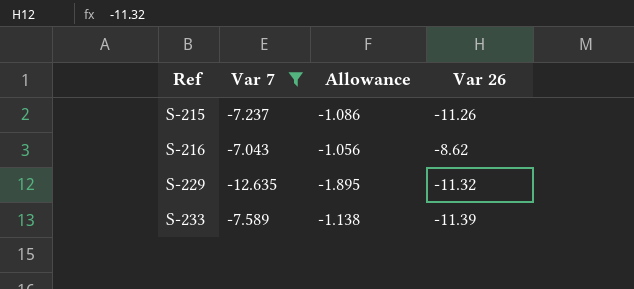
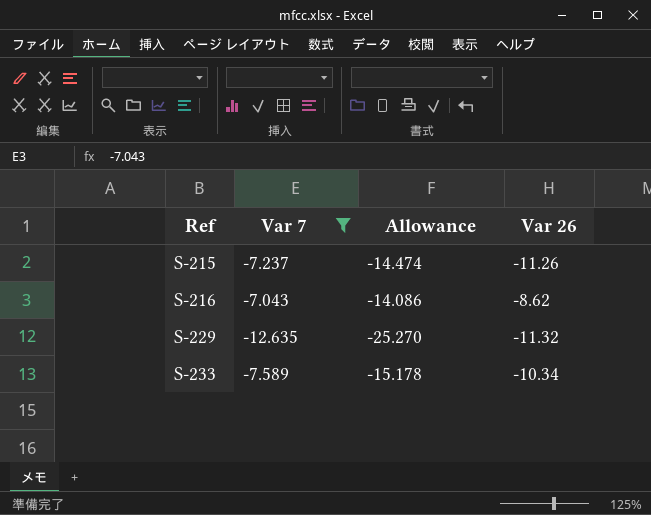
column Allowance | formula: [Var 7] * 0.15 -> [Var 7] * 2
S-233 | Var 26: -11.39 -> -10.34

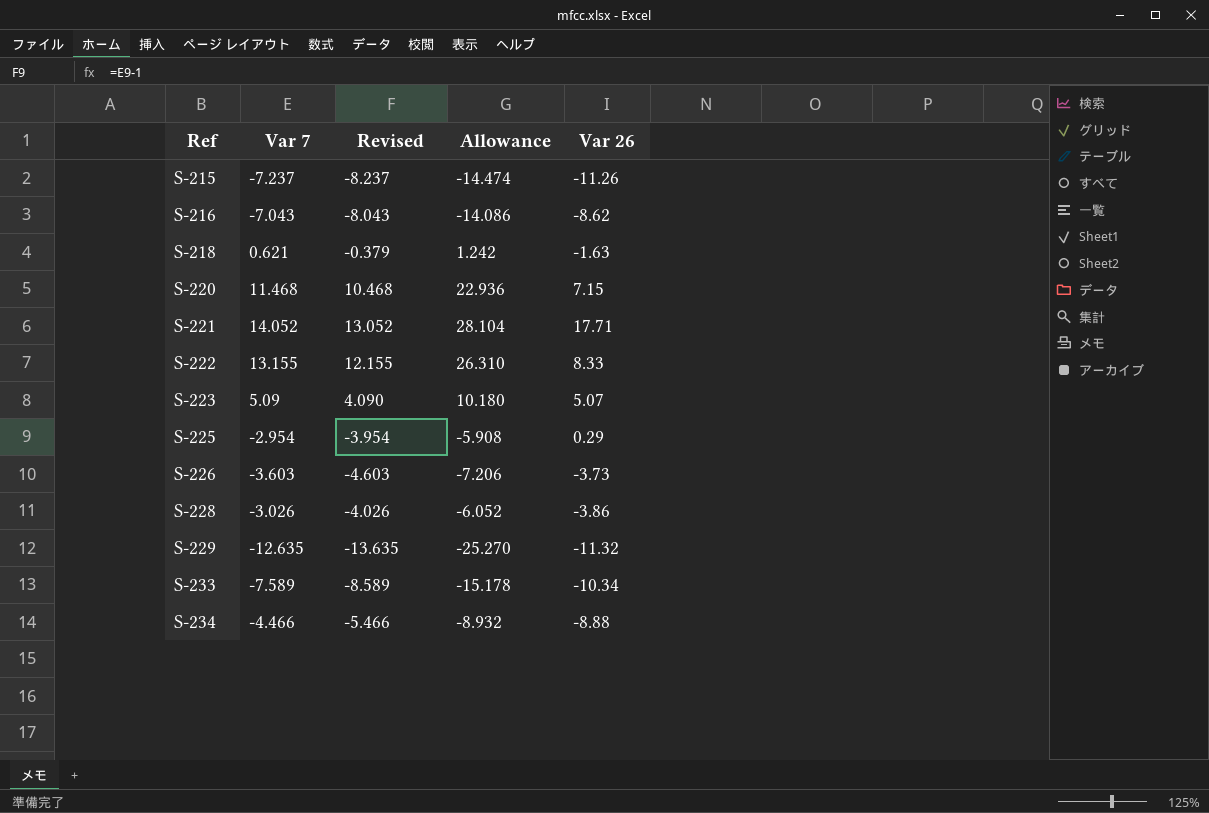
filter: Var 7 <= -7.043 -> none
column Revised | formula: none -> [Var 7] - 1

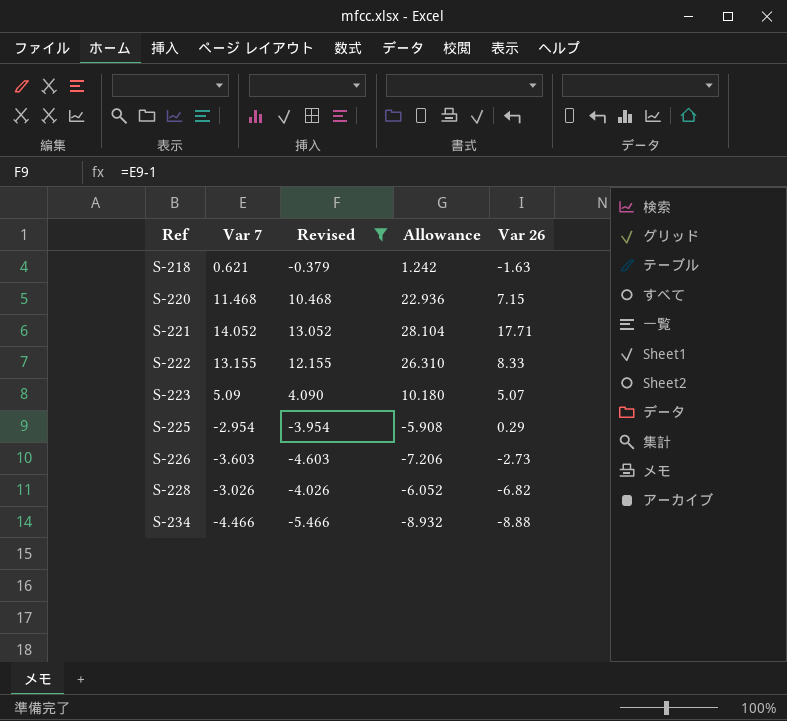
filter: none -> Revised >= -5.466
S-226 | Var 26: -3.73 -> -2.73
S-228 | Var 26: -3.86 -> -6.82

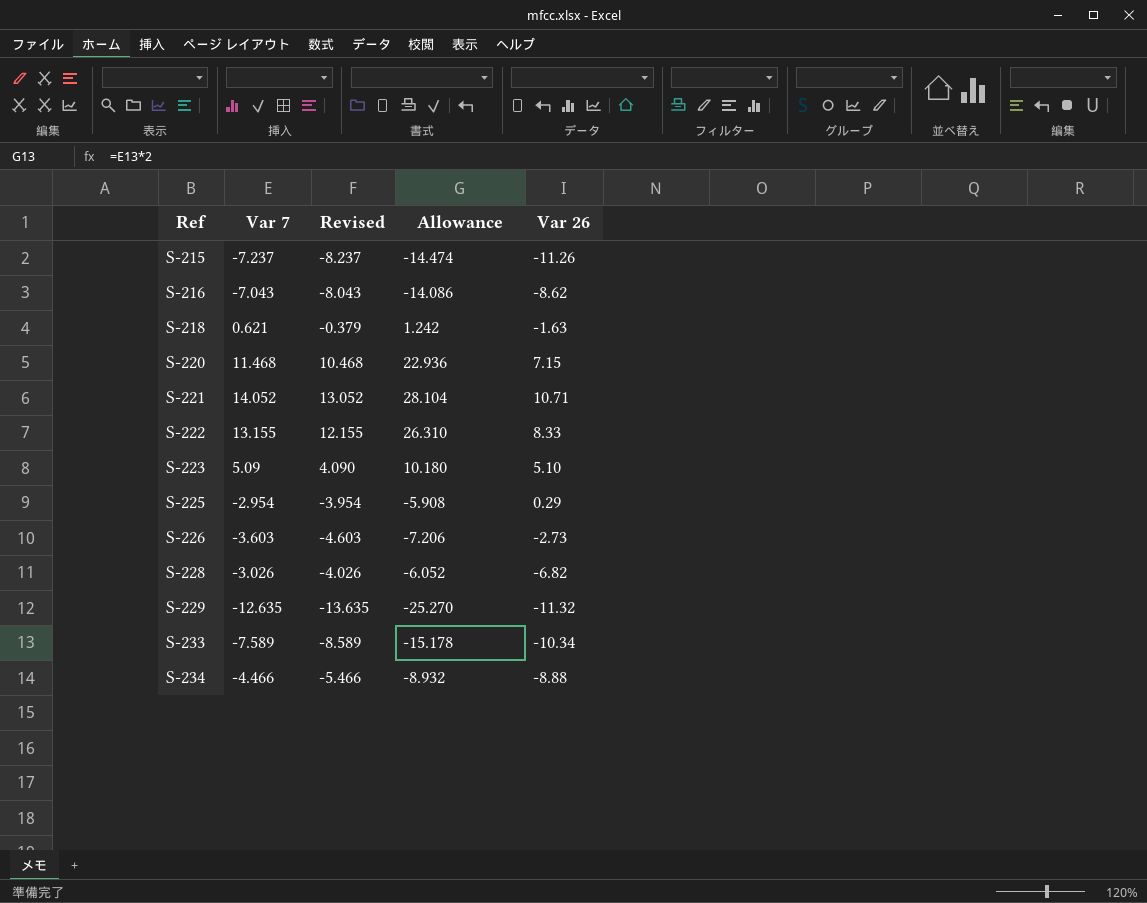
filter: Revised >= -5.466 -> none
S-221 | Var 26: 17.71 -> 10.71
S-223 | Var 26: 5.07 -> 5.10

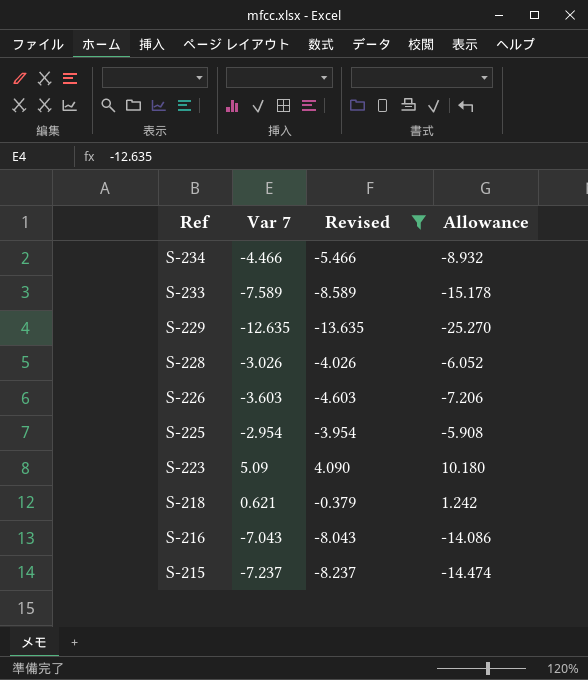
filter: none -> Revised <= 4.090
row order: Ref ascending -> Ref descending
column Var 26 | position: 5 -> none

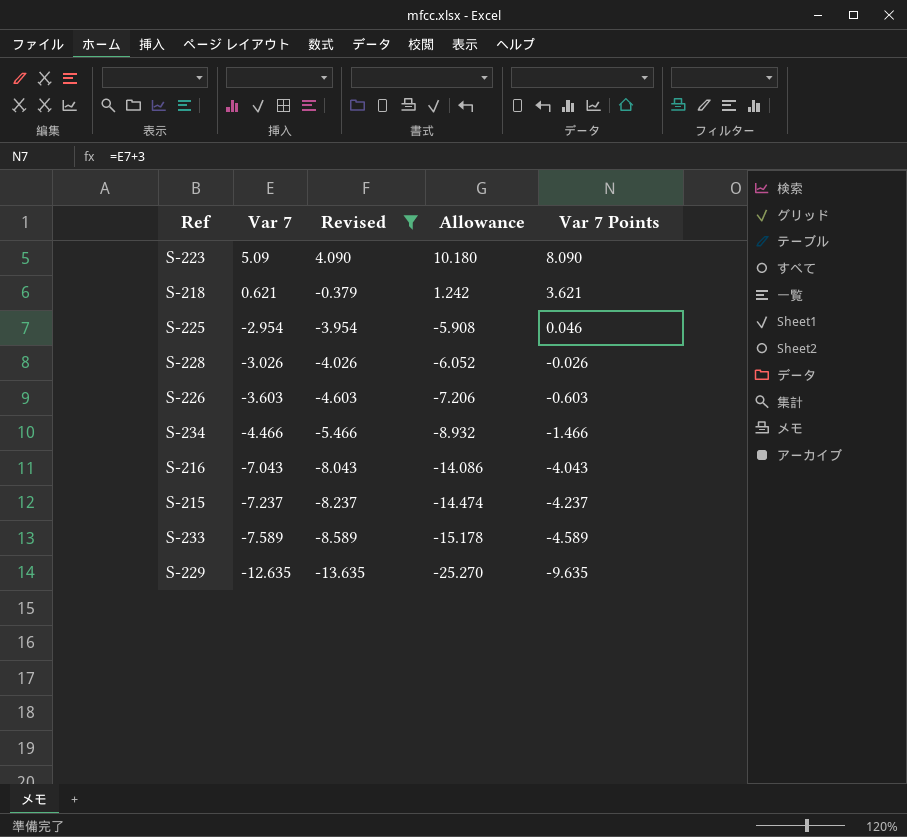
row order: Ref descending -> Var 7 descending
column Var 7 Points | formula: none -> [Var 7] + 3

